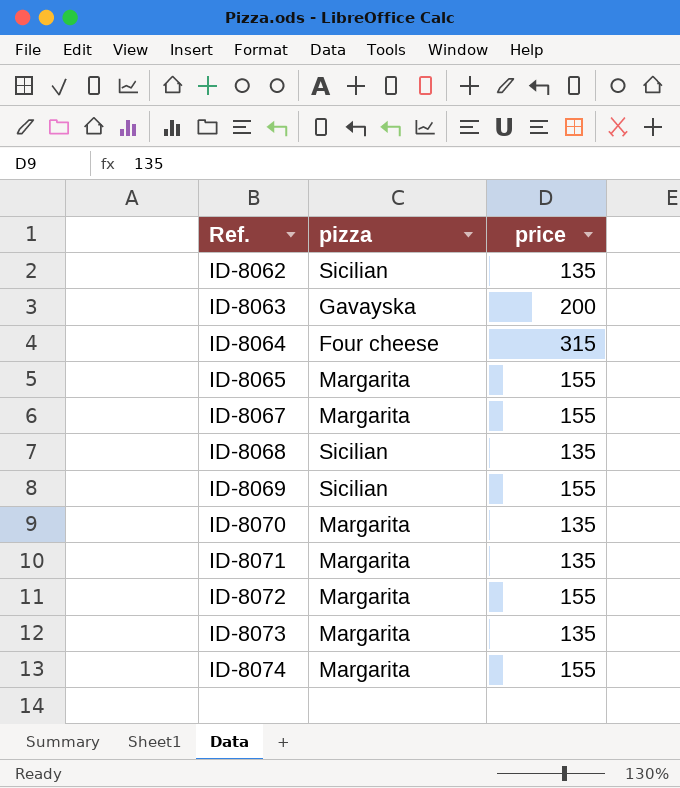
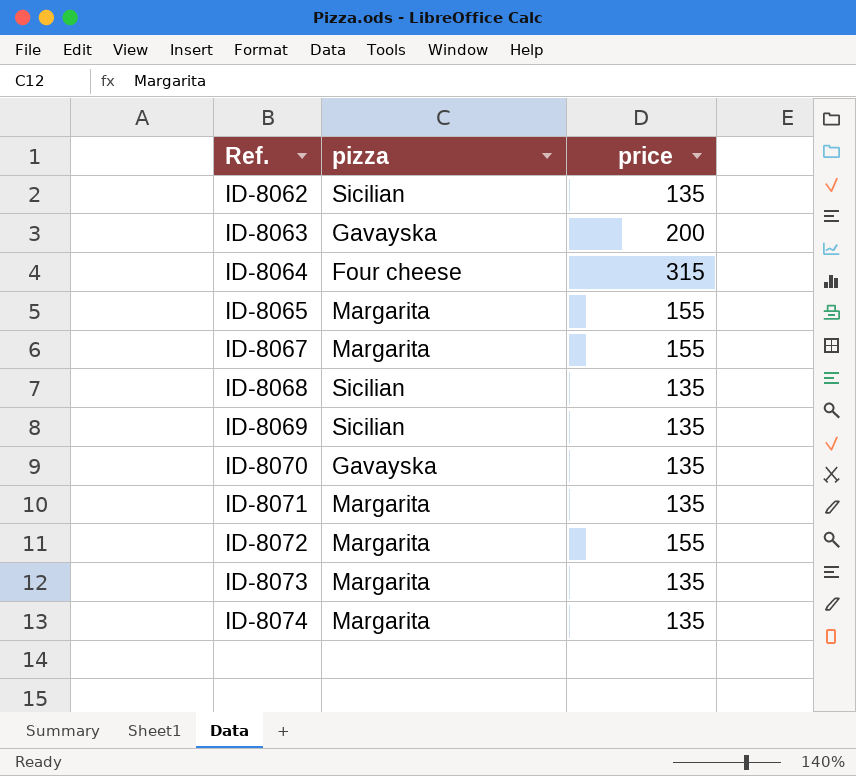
ID-8069 | price: 155 -> 135
ID-8070 | pizza: Margarita -> Gavayska
ID-8074 | price: 155 -> 135

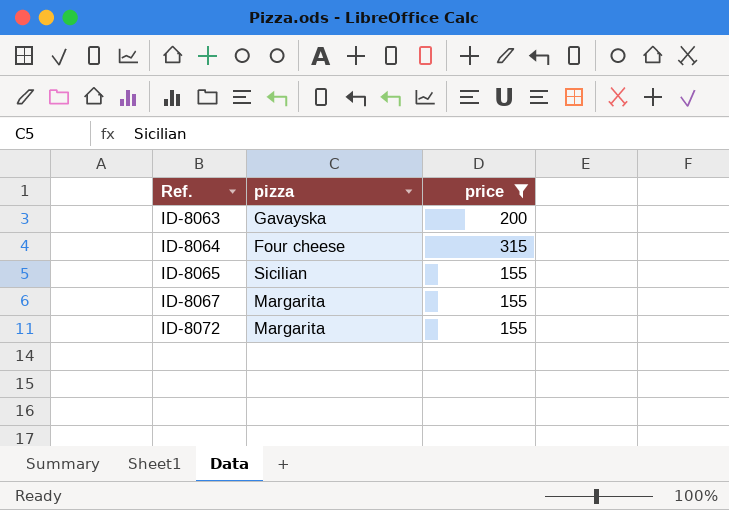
filter: none -> price != 135
ID-8065 | pizza: Margarita -> Sicilian

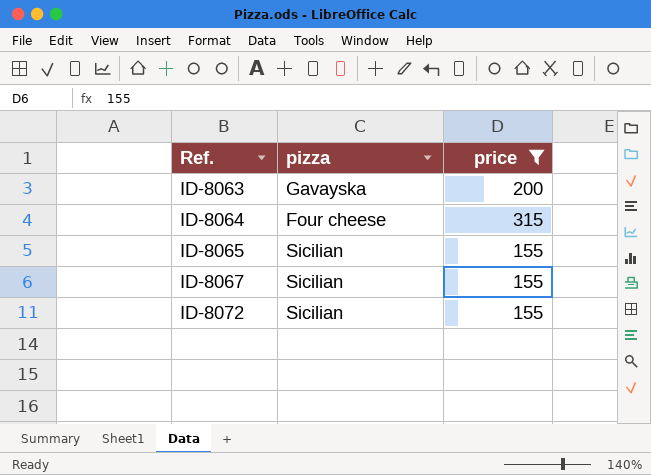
ID-8067 | pizza: Margarita -> Sicilian
ID-8072 | pizza: Margarita -> Sicilian

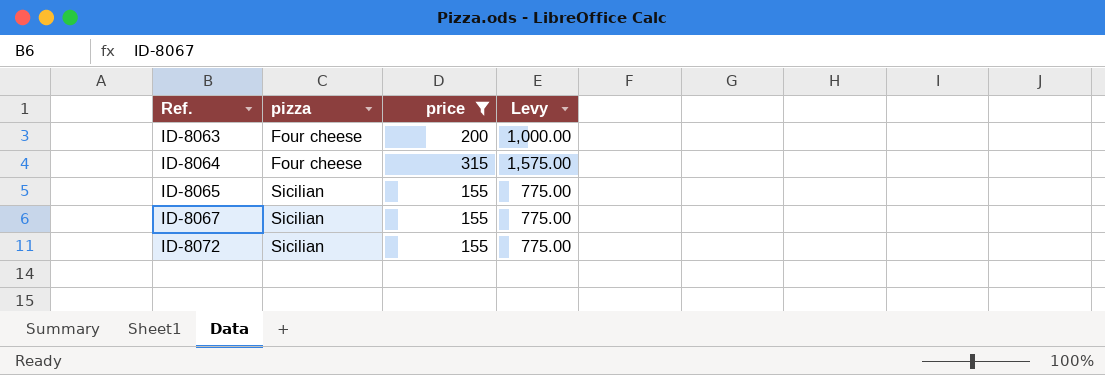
column Levy | formula: none -> [price] * 5
ID-8063 | pizza: Gavayska -> Four cheese

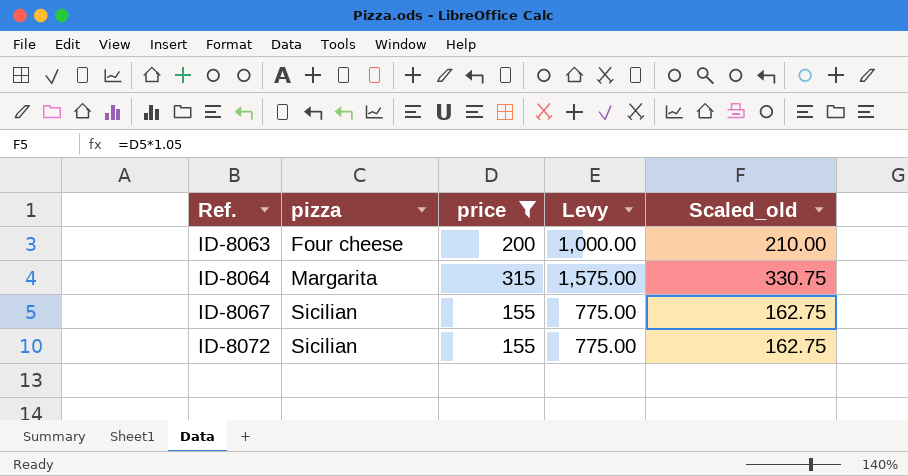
column Scaled_old | formula: none -> [price] * 1.05
row ID-8065: Sicilian | 155 | 775.00 -> none
ID-8064 | pizza: Four cheese -> Margarita

